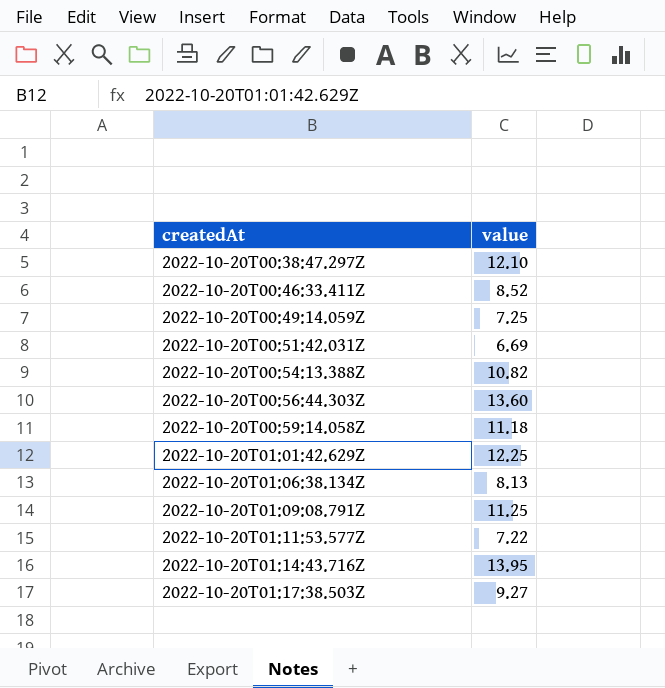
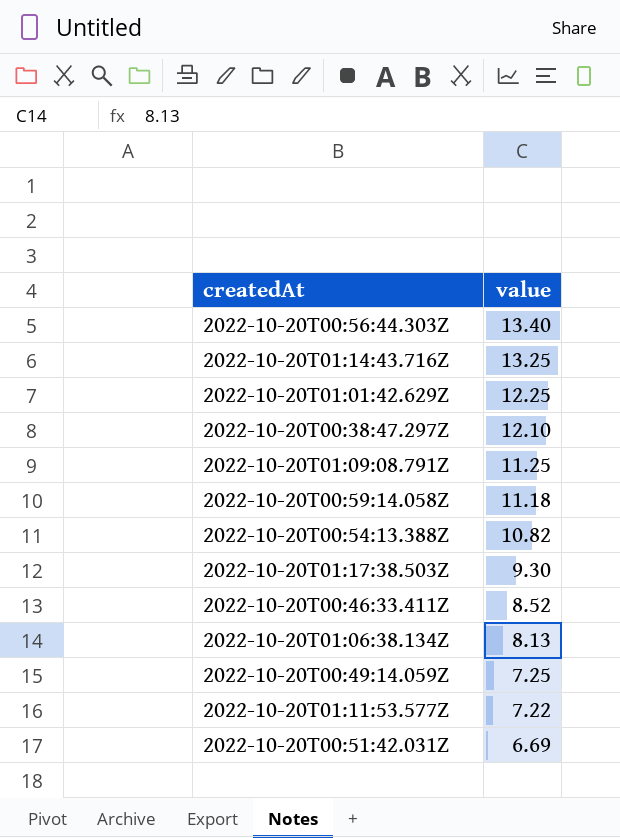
row order: createdAt ascending -> value descending
2022-10-20T00:56:44.303Z | value: 13.60 -> 13.40
2022-10-20T01:14:43.716Z | value: 13.95 -> 13.25
2022-10-20T01:17:38.503Z | value: 9.27 -> 9.30

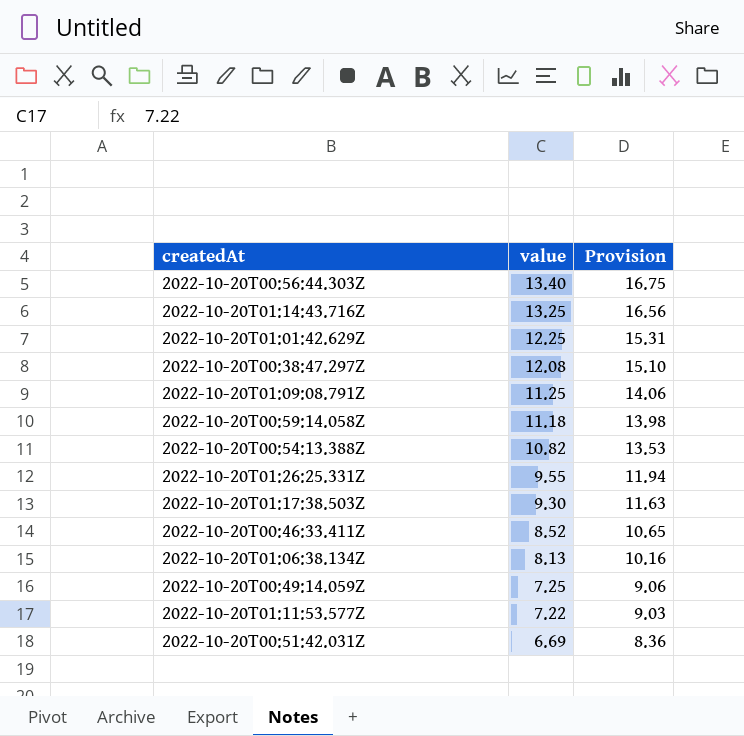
column Provision | formula: none -> [value] * 1.25
2022-10-20T00:38:47.297Z | value: 12.10 -> 12.08
row 2022-10-20T01:26:25.331Z: none -> 9.55 | 11.94

